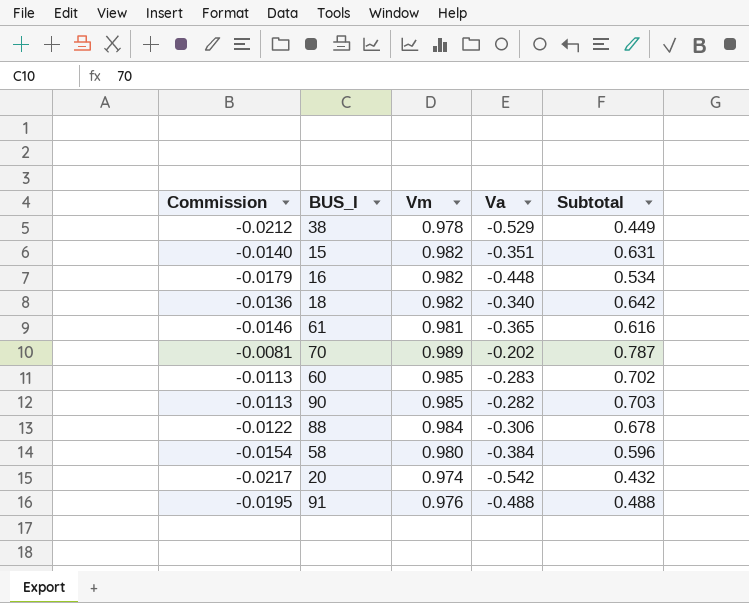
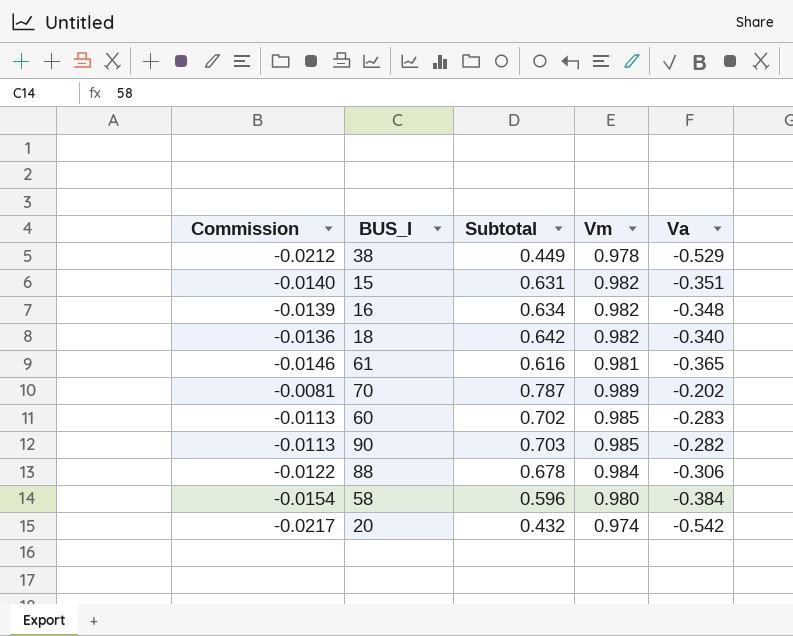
column Subtotal | position: 5 -> 3
row 91: -0.0195 | 0.976 | -0.488 | 0.488 -> none
16 | Commission: -0.0179 -> -0.0139
16 | Subtotal: 0.534 -> 0.634
16 | Va: -0.448 -> -0.348

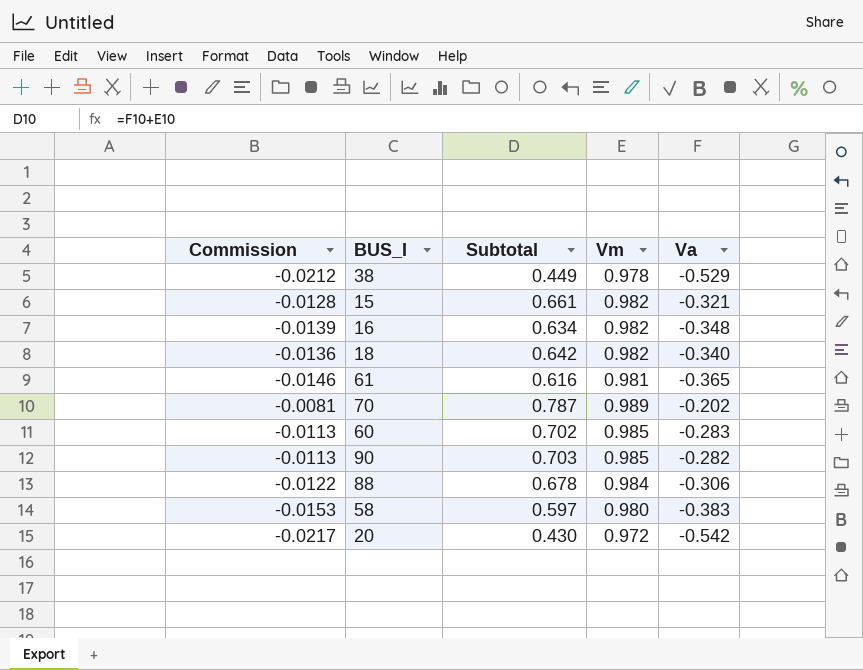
15 | Commission: -0.0140 -> -0.0128
15 | Subtotal: 0.631 -> 0.661
15 | Va: -0.351 -> -0.321
58 | Commission: -0.0154 -> -0.0153
58 | Subtotal: 0.596 -> 0.597
58 | Va: -0.384 -> -0.383
20 | Subtotal: 0.432 -> 0.430
20 | Vm: 0.974 -> 0.972

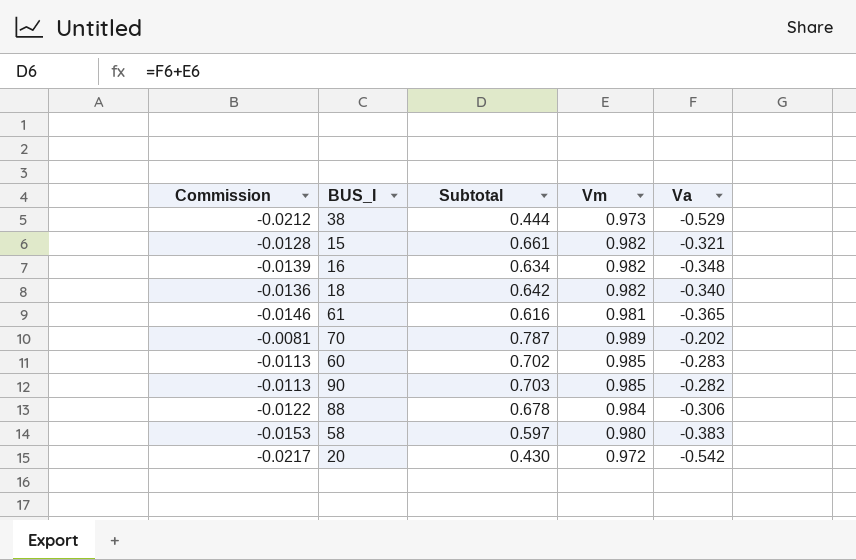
38 | Subtotal: 0.449 -> 0.444
38 | Vm: 0.978 -> 0.973

